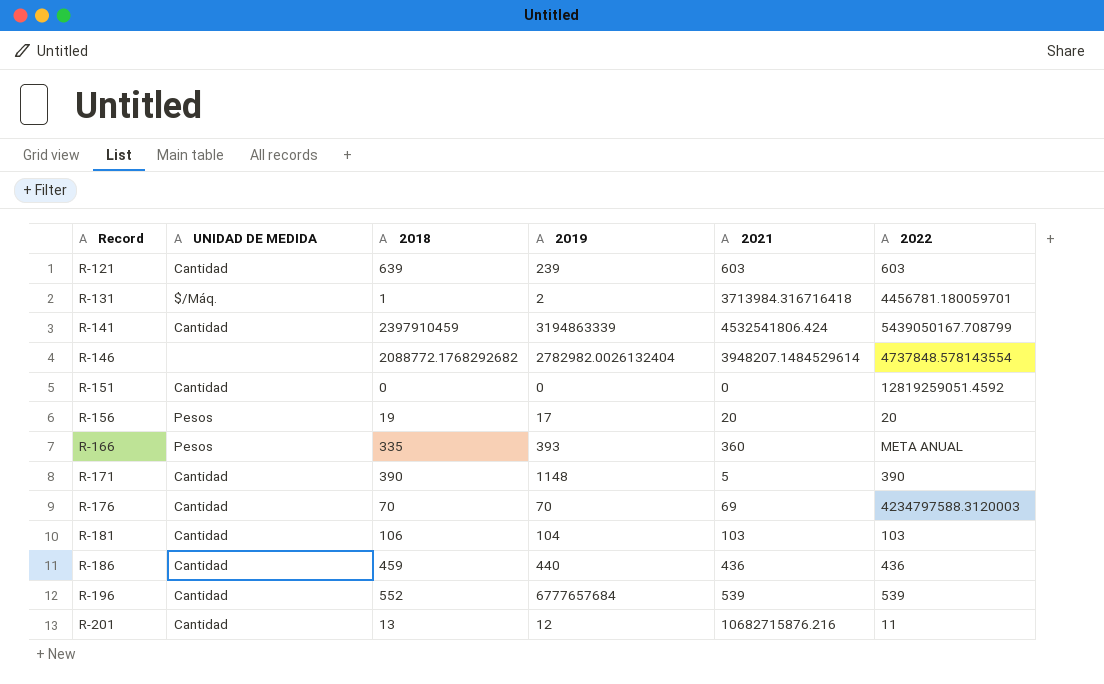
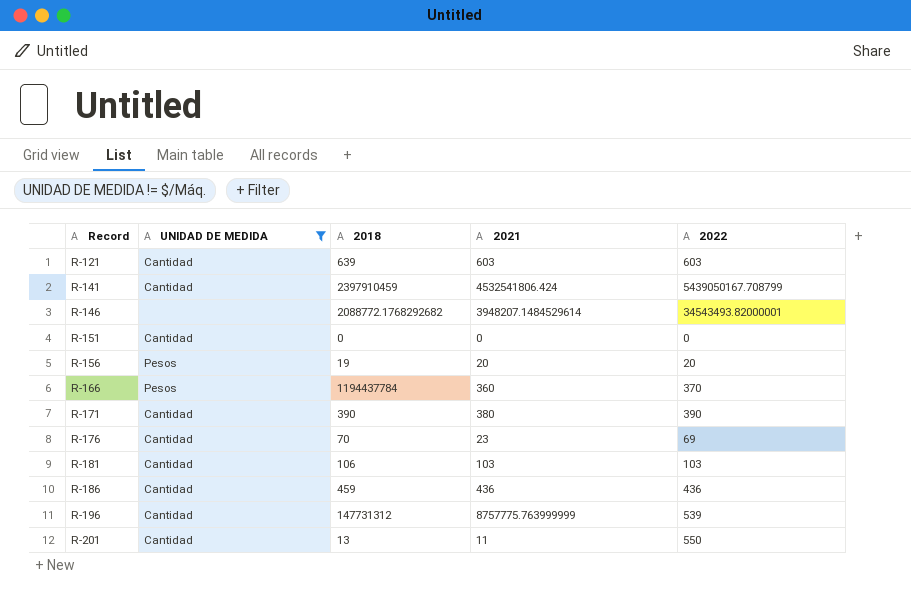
filter: none -> UNIDAD DE MEDIDA != $/Máq.
column 2019 | position: 4 -> none
R-146 | 2022: 4737848.578143554 -> 34543493.82000001
R-151 | 2022: 12819259051.4592 -> 0
R-166 | 2018: 335 -> 1194437784
R-166 | 2022: META ANUAL -> 370
R-171 | 2021: 5 -> 380
R-176 | 2021: 69 -> 23
R-176 | 2022: 4234797588.3120003 -> 69
R-196 | 2018: 552 -> 147731312
R-196 | 2021: 539 -> 8757775.763999999
R-201 | 2021: 10682715876.216 -> 11
R-201 | 2022: 11 -> 550

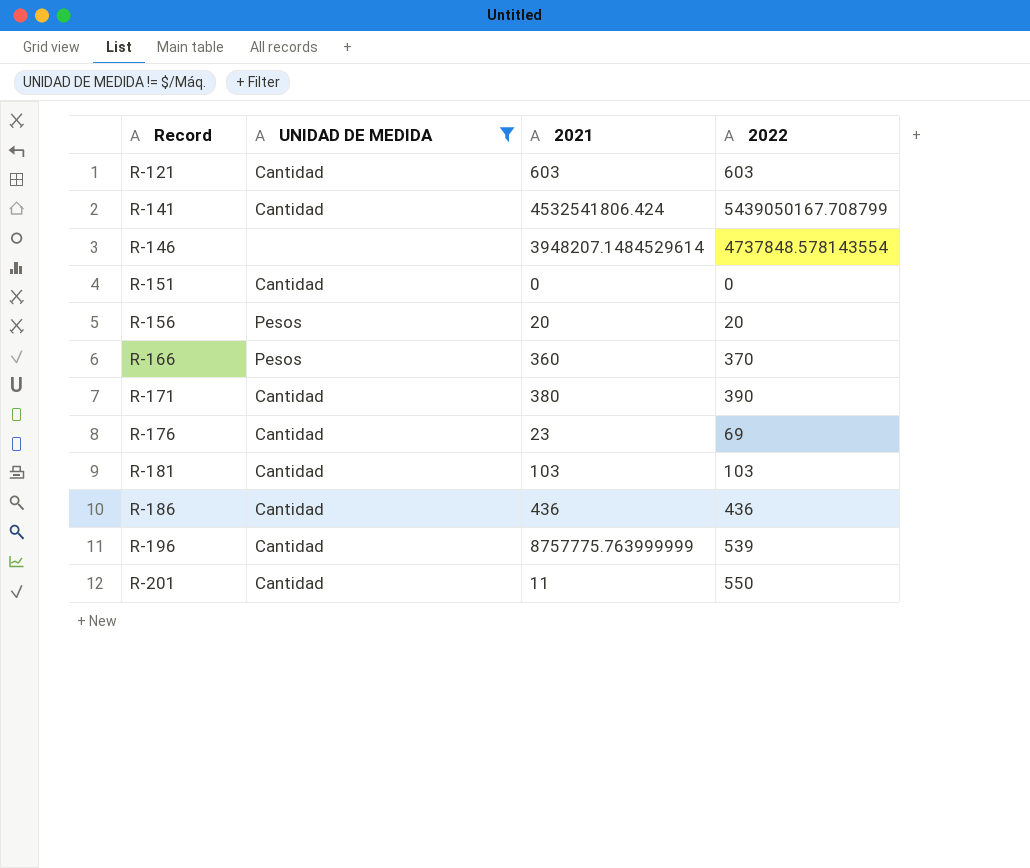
column 2018 | position: 3 -> none
R-146 | 2022: 34543493.82000001 -> 4737848.578143554

